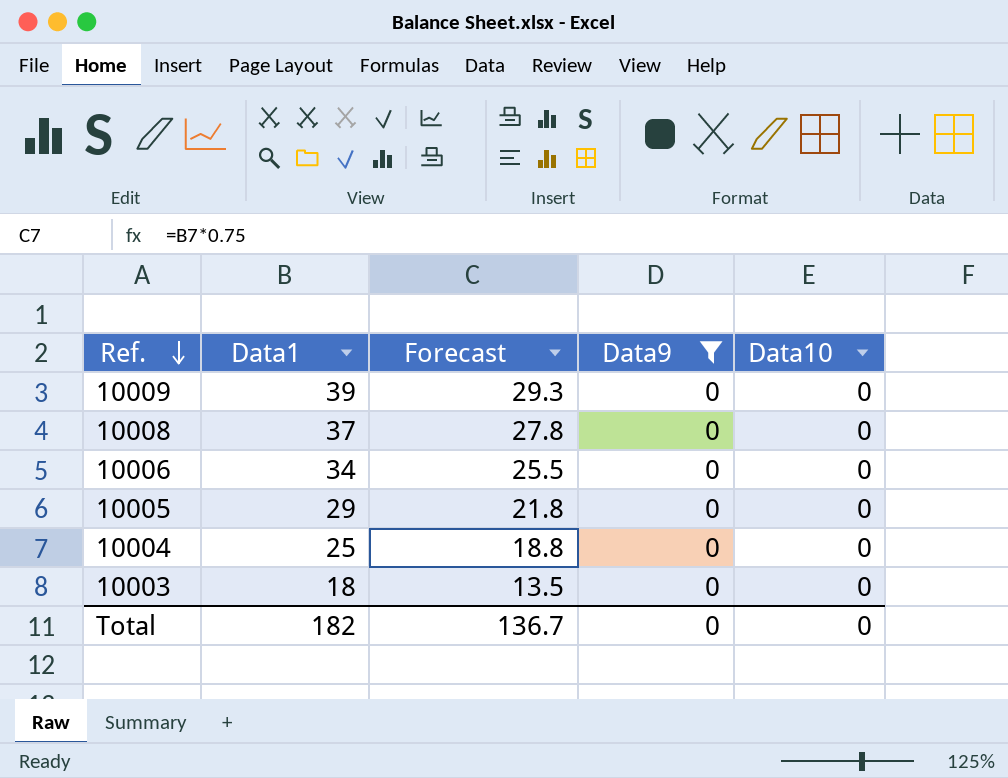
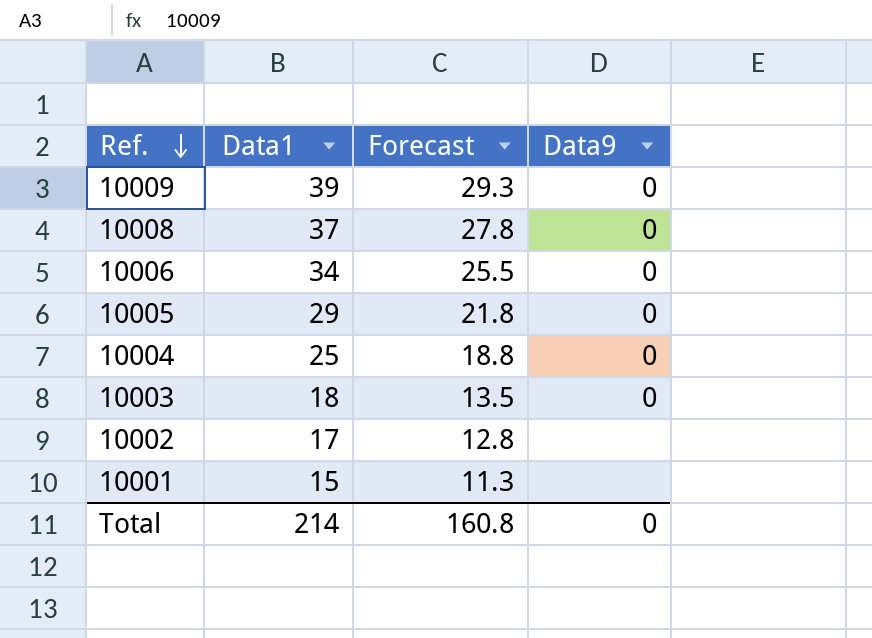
filter: Data9 = 0 -> none
column Data10 | position: 5 -> none
Total | Data1: 182 -> 214
Total | Forecast: 136.7 -> 160.8

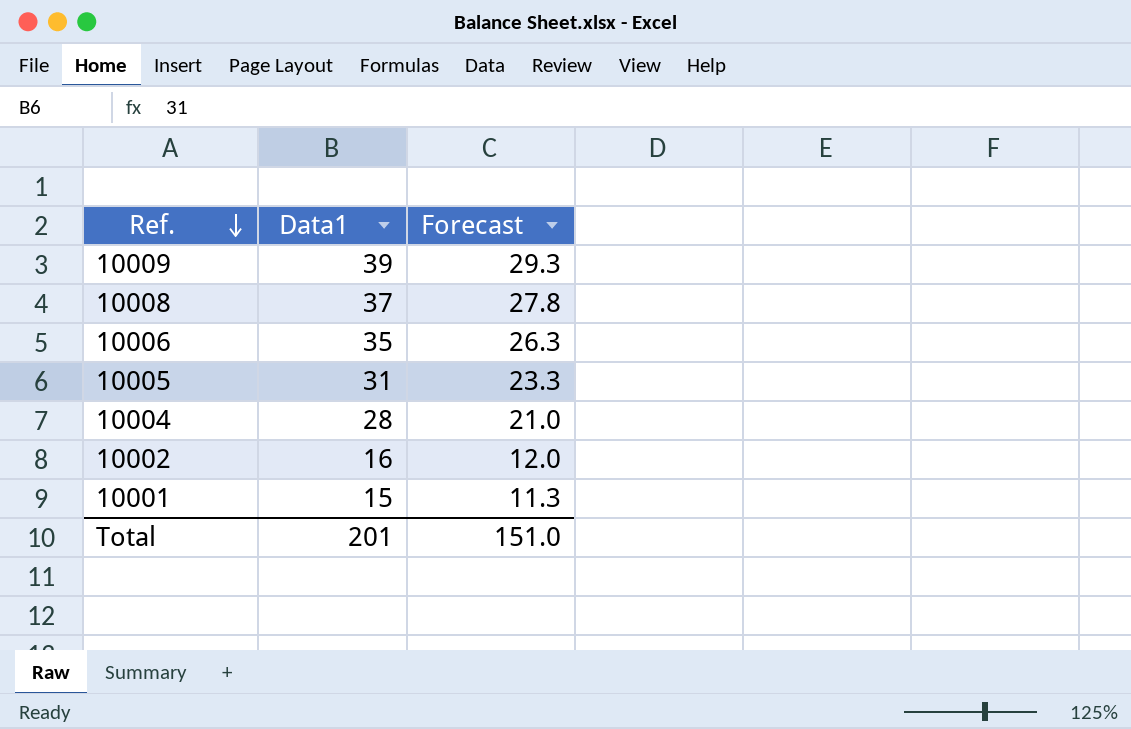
column Data9 | position: 4 -> none
row 10003: 18 | 13.5 | 0 -> none
10006 | Data1: 34 -> 35
10006 | Forecast: 25.5 -> 26.3
10005 | Data1: 29 -> 31
10005 | Forecast: 21.8 -> 23.3
10004 | Data1: 25 -> 28
10004 | Forecast: 18.8 -> 21.0
10002 | Data1: 17 -> 16
10002 | Forecast: 12.8 -> 12.0
Total | Data1: 214 -> 201
Total | Forecast: 160.8 -> 151.0

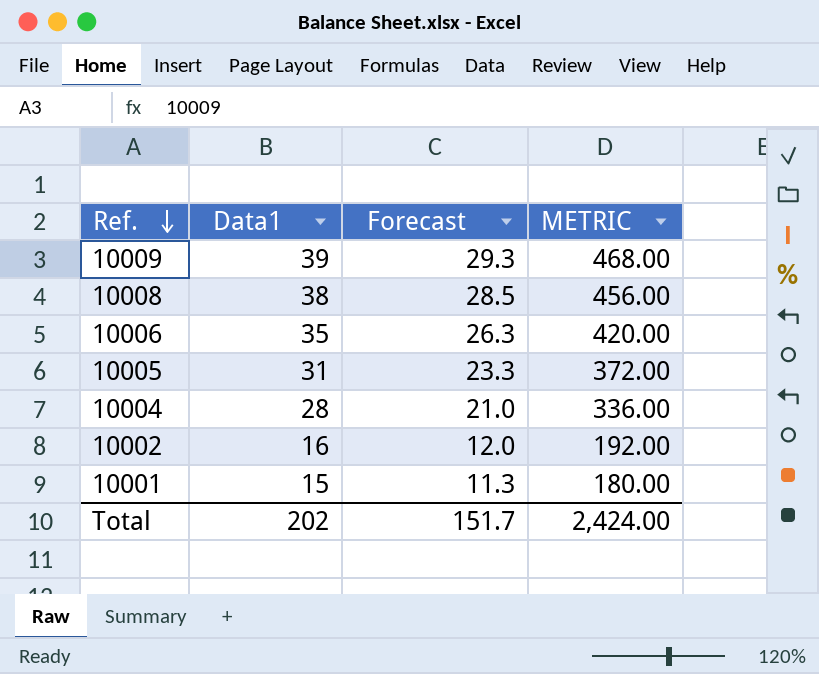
column METRIC | formula: none -> [Data1] * 12
10008 | Data1: 37 -> 38
10008 | Forecast: 27.8 -> 28.5
Total | Data1: 201 -> 202
Total | Forecast: 151.0 -> 151.7

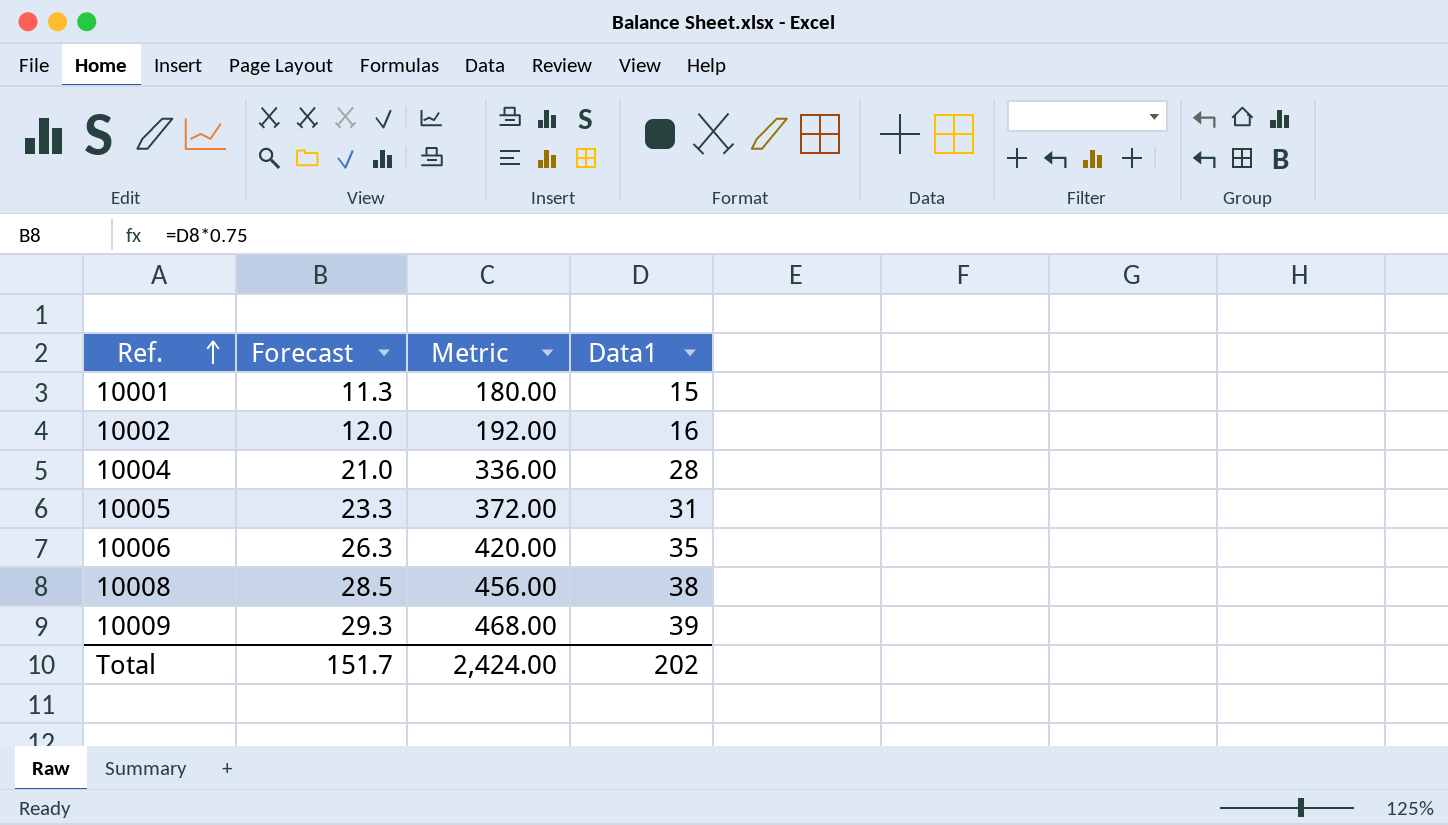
row order: Ref. descending -> Ref. ascending
column name: METRIC -> Metric
column Data1 | position: 2 -> 4

